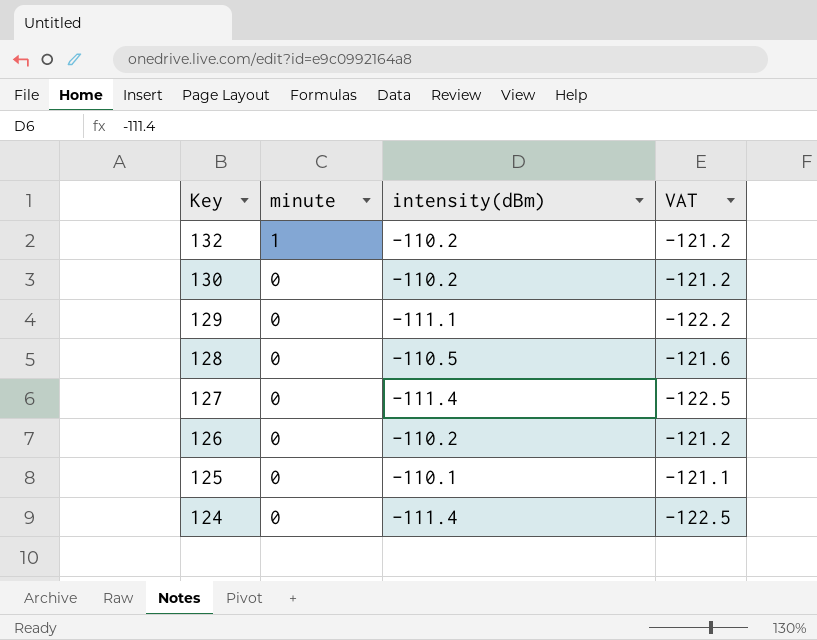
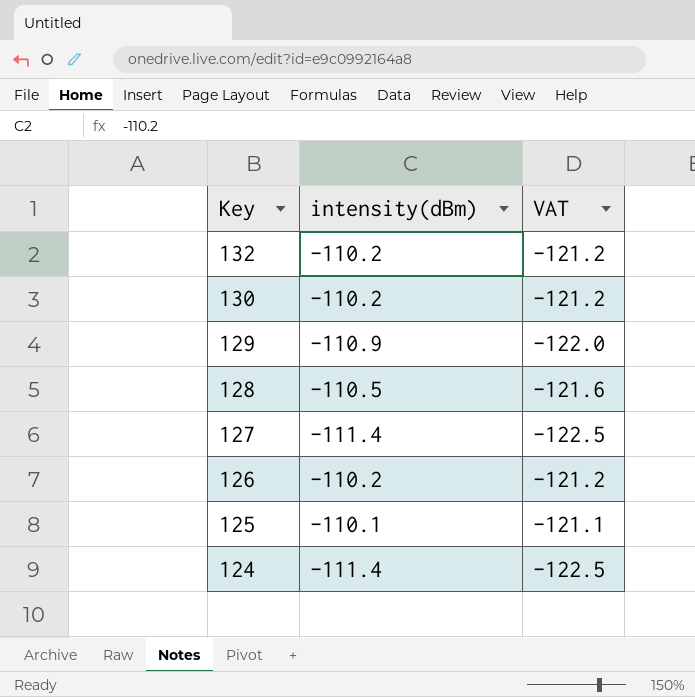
column minute | position: 2 -> none
129 | intensity(dBm): -111.1 -> -110.9
129 | VAT: -122.2 -> -122.0

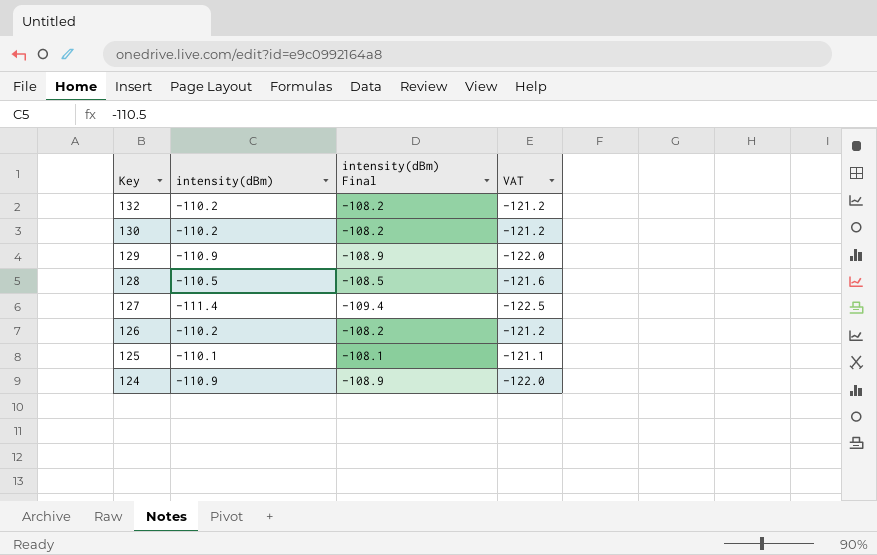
column intensity(dBm) Final | formula: none -> [intensity(dBm)] + 2
124 | intensity(dBm): -111.4 -> -110.9
124 | VAT: -122.5 -> -122.0

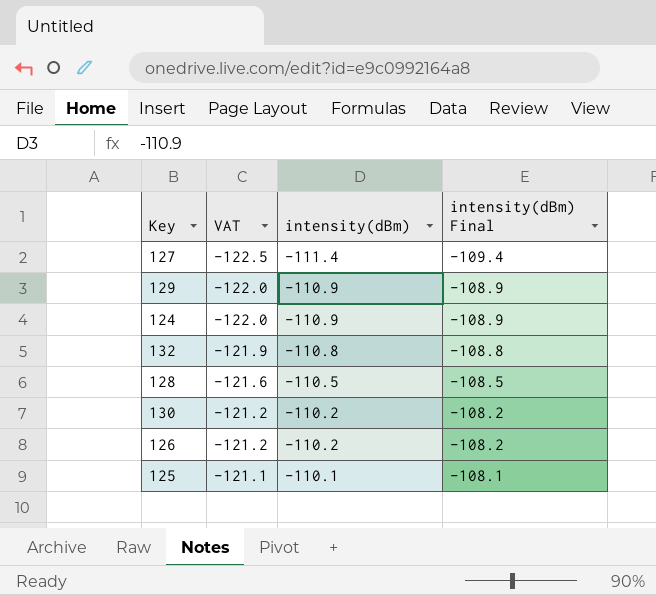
row order: Key descending -> VAT ascending
column VAT | position: 4 -> 2
132 | VAT: -121.2 -> -121.9
132 | intensity(dBm): -110.2 -> -110.8
132 | intensity(dBm) Final: -108.2 -> -108.8

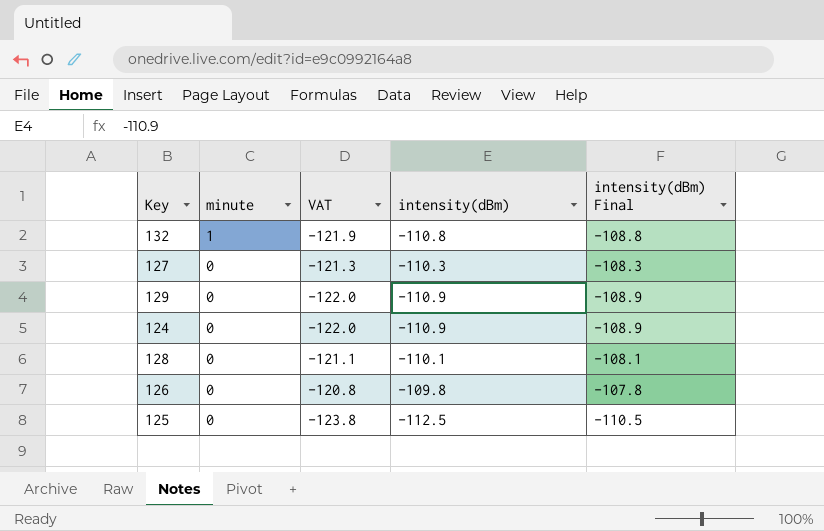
row order: VAT ascending -> minute descending
column minute | position: none -> 2
row 130: -121.2 | -110.2 | -108.2 -> none
127 | VAT: -122.5 -> -121.3
127 | intensity(dBm): -111.4 -> -110.3
127 | intensity(dBm) Final: -109.4 -> -108.3
128 | VAT: -121.6 -> -121.1
128 | intensity(dBm): -110.5 -> -110.1
128 | intensity(dBm) Final: -108.5 -> -108.1
126 | VAT: -121.2 -> -120.8
126 | intensity(dBm): -110.2 -> -109.8
126 | intensity(dBm) Final: -108.2 -> -107.8
125 | VAT: -121.1 -> -123.8
125 | intensity(dBm): -110.1 -> -112.5
125 | intensity(dBm) Final: -108.1 -> -110.5

